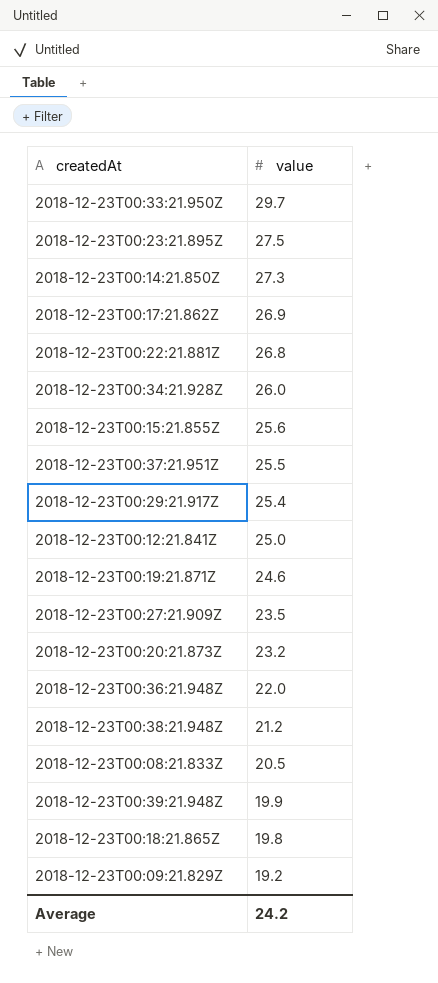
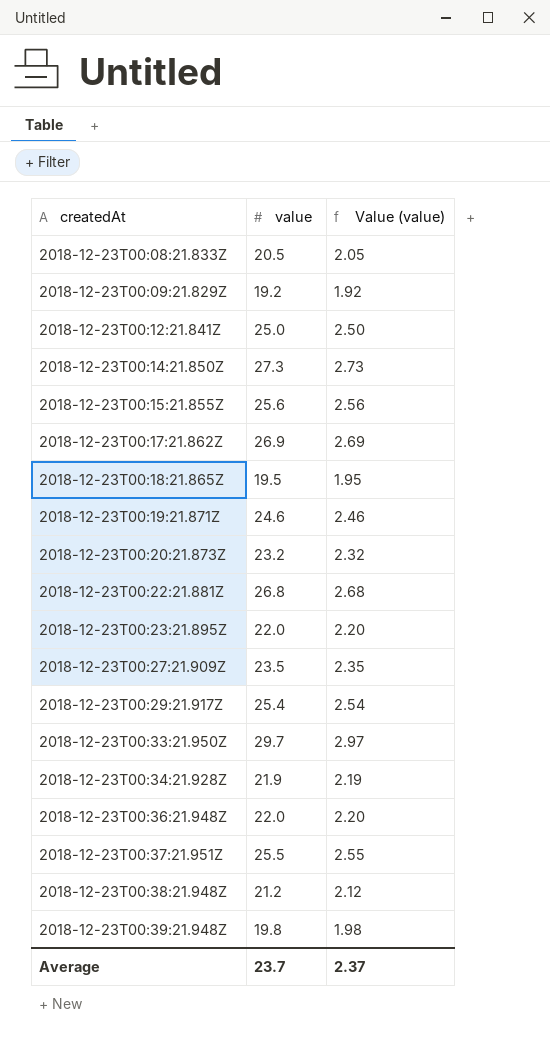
row order: value descending -> createdAt ascending
column Value (value) | formula: none -> [value] * 0.1
2018-12-23T00:18:21.865Z | value: 19.8 -> 19.5
2018-12-23T00:23:21.895Z | value: 27.5 -> 22.0
2018-12-23T00:34:21.928Z | value: 26.0 -> 21.9
2018-12-23T00:39:21.948Z | value: 19.9 -> 19.8
Average | value: 24.2 -> 23.7

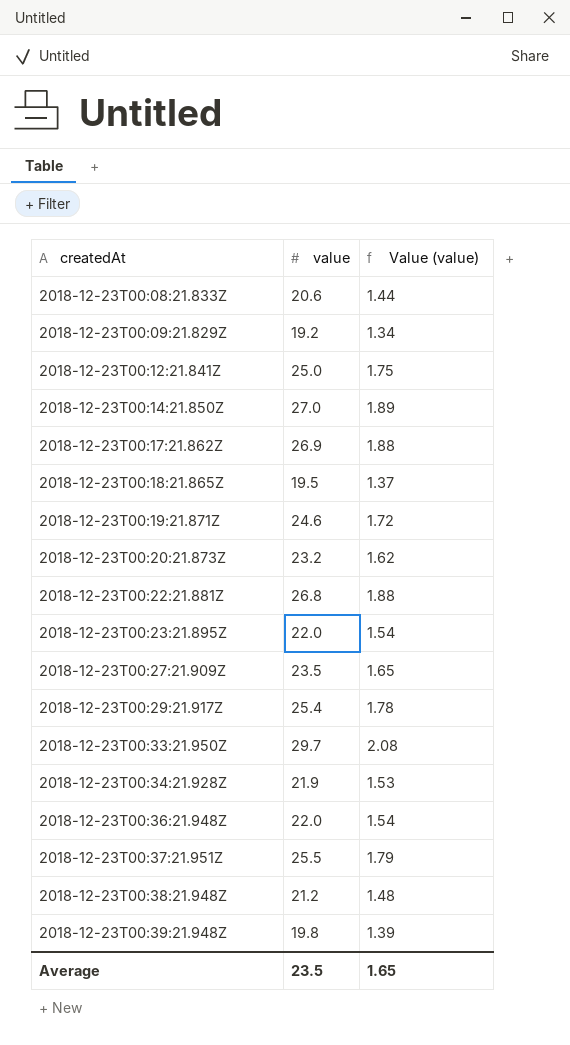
column Value (value) | formula: [value] * 0.1 -> [value] * 0.07
row 2018-12-23T00:15:21.855Z: 25.6 | 2.56 -> none
2018-12-23T00:08:21.833Z | value: 20.5 -> 20.6
2018-12-23T00:14:21.850Z | value: 27.3 -> 27.0
Average | value: 23.7 -> 23.5
Average | Value (value): 2.37 -> 1.65

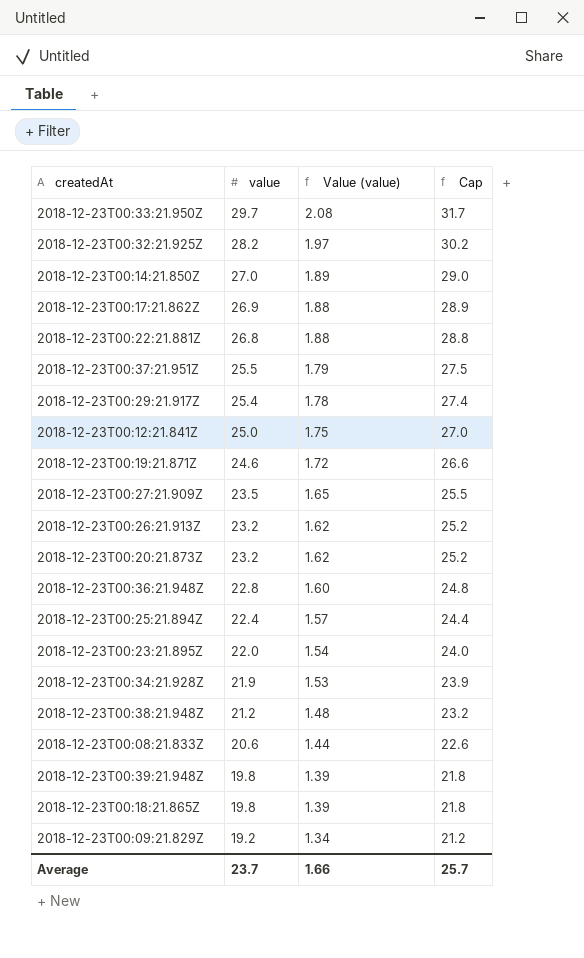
row order: createdAt ascending -> value descending
column Cap | formula: none -> [value] + 2
row 2018-12-23T00:32:21.925Z: none -> 28.2 | 1.97 | 30.2
row 2018-12-23T00:26:21.913Z: none -> 23.2 | 1.62 | 25.2
2018-12-23T00:36:21.948Z | value: 22.0 -> 22.8
2018-12-23T00:36:21.948Z | Value (value): 1.54 -> 1.60
row 2018-12-23T00:25:21.894Z: none -> 22.4 | 1.57 | 24.4
2018-12-23T00:18:21.865Z | value: 19.5 -> 19.8
2018-12-23T00:18:21.865Z | Value (value): 1.37 -> 1.39
Average | value: 23.5 -> 23.7
Average | Value (value): 1.65 -> 1.66

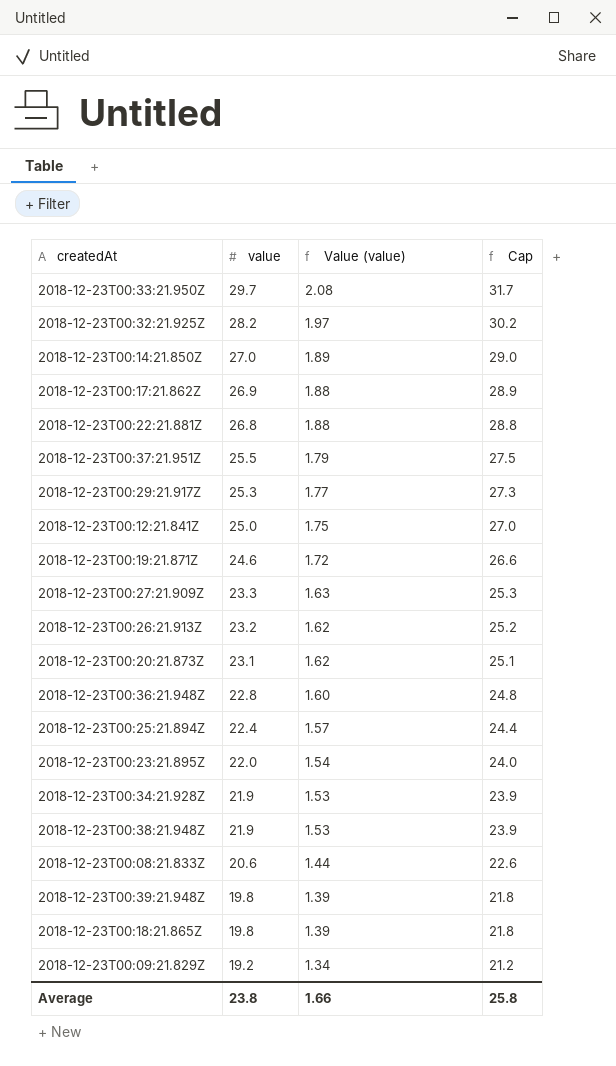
2018-12-23T00:29:21.917Z | value: 25.4 -> 25.3
2018-12-23T00:29:21.917Z | Value (value): 1.78 -> 1.77
2018-12-23T00:29:21.917Z | Cap: 27.4 -> 27.3
2018-12-23T00:27:21.909Z | value: 23.5 -> 23.3
2018-12-23T00:27:21.909Z | Value (value): 1.65 -> 1.63
2018-12-23T00:27:21.909Z | Cap: 25.5 -> 25.3
2018-12-23T00:20:21.873Z | value: 23.2 -> 23.1
2018-12-23T00:20:21.873Z | Cap: 25.2 -> 25.1
2018-12-23T00:38:21.948Z | value: 21.2 -> 21.9
2018-12-23T00:38:21.948Z | Value (value): 1.48 -> 1.53
2018-12-23T00:38:21.948Z | Cap: 23.2 -> 23.9
Average | value: 23.7 -> 23.8
Average | Cap: 25.7 -> 25.8

